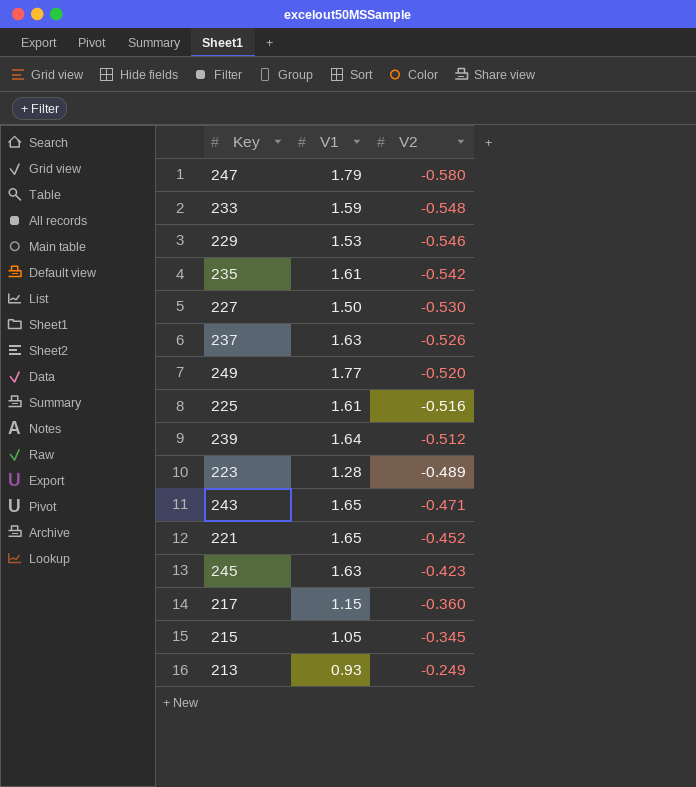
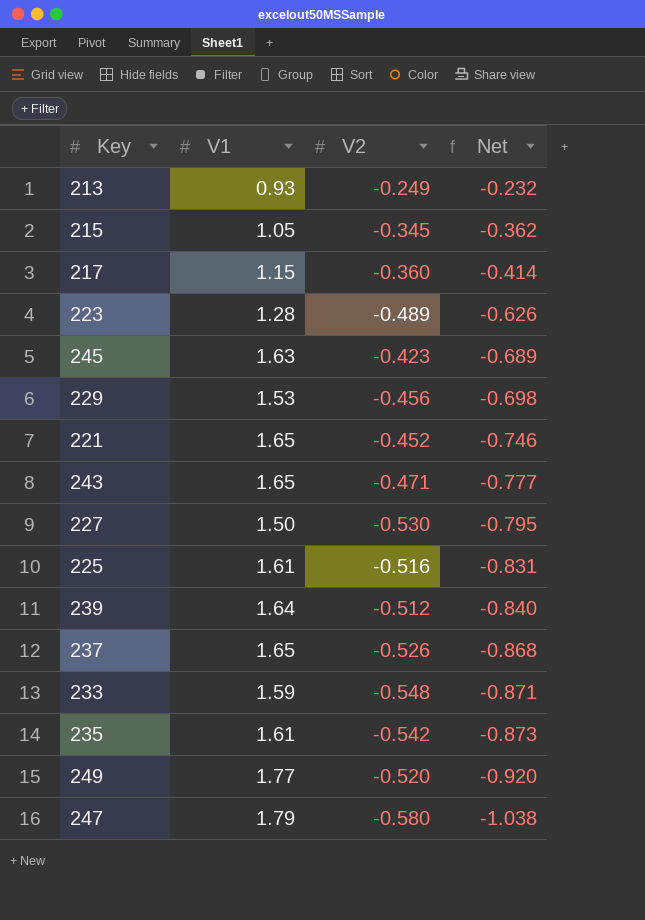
row order: V2 ascending -> Net descending
column Net | formula: none -> [V1] * [V2]
229 | V2: -0.546 -> -0.456
237 | V1: 1.63 -> 1.65

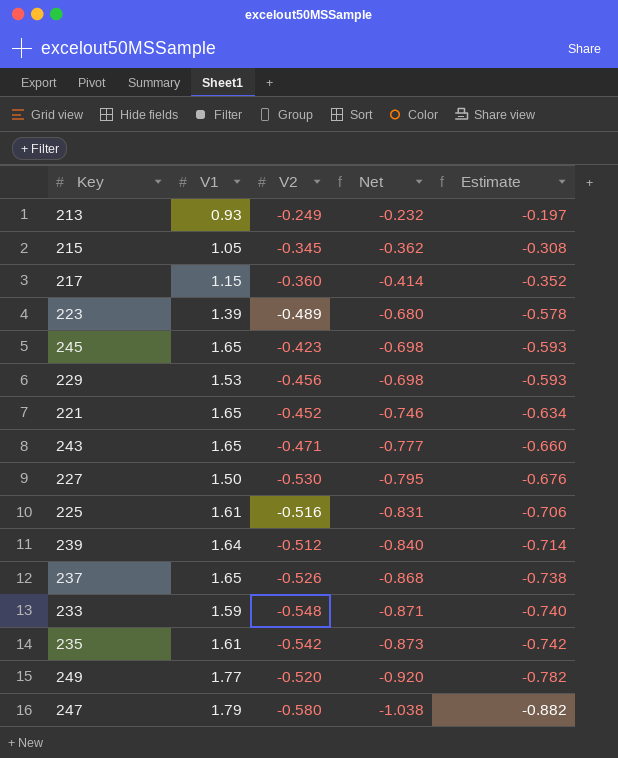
column Estimate | formula: none -> [Net] * 0.85
223 | V1: 1.28 -> 1.39
223 | Net: -0.626 -> -0.680
245 | V1: 1.63 -> 1.65
245 | Net: -0.689 -> -0.698

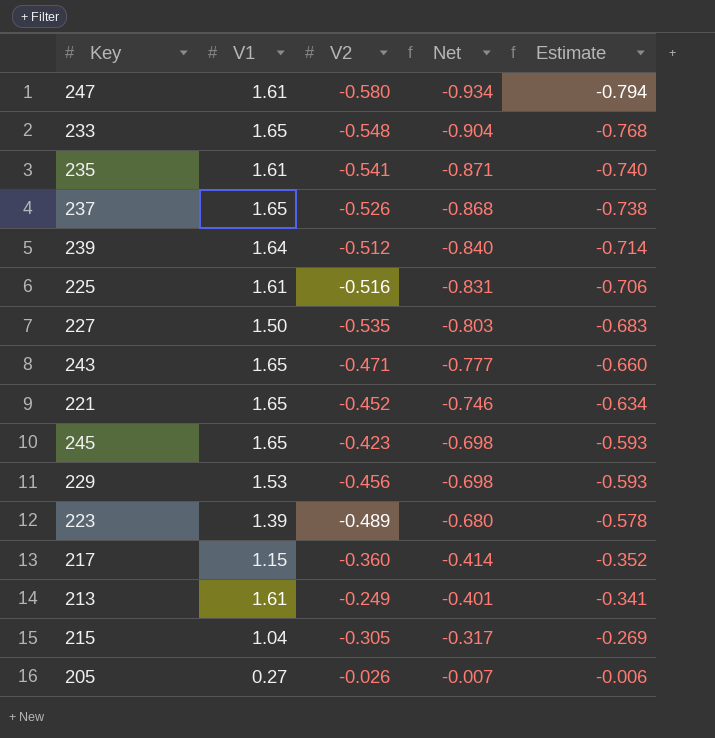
row order: Net descending -> Net ascending
row 249: 1.77 | -0.520 | -0.920 | -0.782 -> none
247 | V1: 1.79 -> 1.61
247 | Net: -1.038 -> -0.934
247 | Estimate: -0.882 -> -0.794
233 | V1: 1.59 -> 1.65
233 | Net: -0.871 -> -0.904
233 | Estimate: -0.740 -> -0.768
235 | V2: -0.542 -> -0.541
235 | Net: -0.873 -> -0.871
235 | Estimate: -0.742 -> -0.740
227 | V2: -0.530 -> -0.535
227 | Net: -0.795 -> -0.803
227 | Estimate: -0.676 -> -0.683
213 | V1: 0.93 -> 1.61
213 | Net: -0.232 -> -0.401
213 | Estimate: -0.197 -> -0.341
215 | V1: 1.05 -> 1.04
215 | V2: -0.345 -> -0.305
215 | Net: -0.362 -> -0.317
215 | Estimate: -0.308 -> -0.269
row 205: none -> 0.27 | -0.026 | -0.007 | -0.006

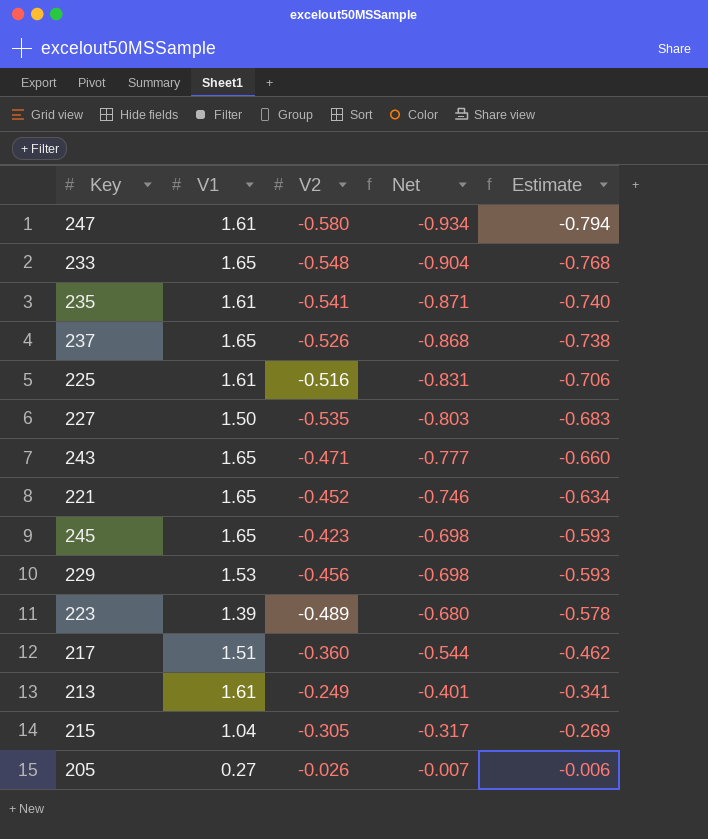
row 239: 1.64 | -0.512 | -0.840 | -0.714 -> none
217 | V1: 1.15 -> 1.51
217 | Net: -0.414 -> -0.544
217 | Estimate: -0.352 -> -0.462

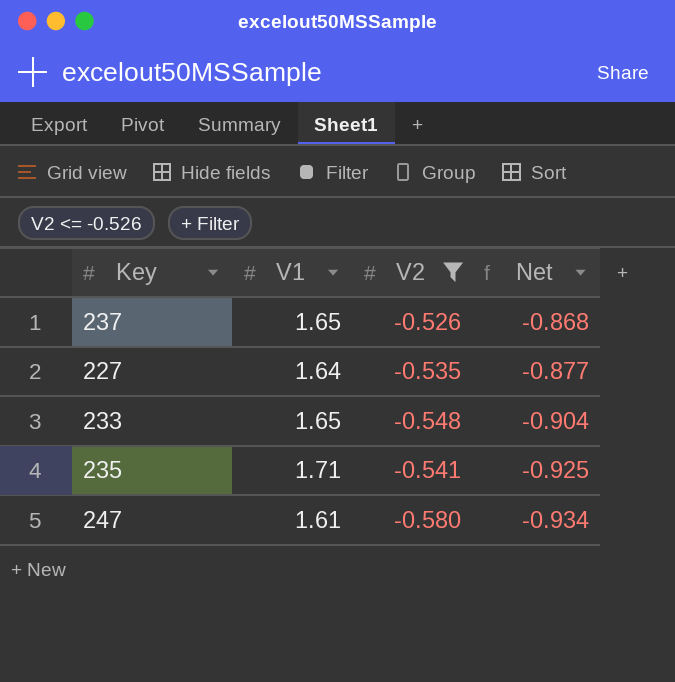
filter: none -> V2 <= -0.526
row order: Net ascending -> Net descending
column Estimate | formula: [Net] * 0.85 -> none
227 | V1: 1.50 -> 1.64
227 | Net: -0.803 -> -0.877
235 | V1: 1.61 -> 1.71
235 | Net: -0.871 -> -0.925

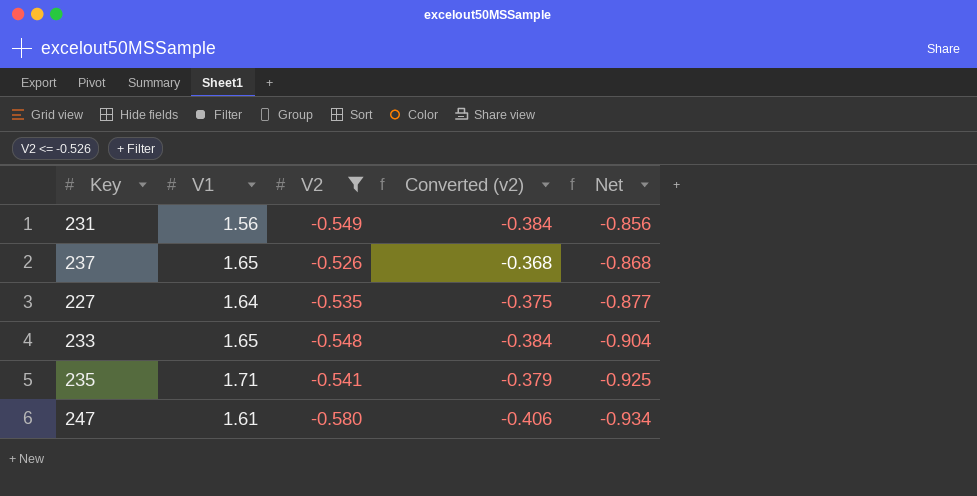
column Converted (v2) | formula: none -> [V2] * 0.7
row 231: none -> 1.56 | -0.549 | -0.384 | -0.856

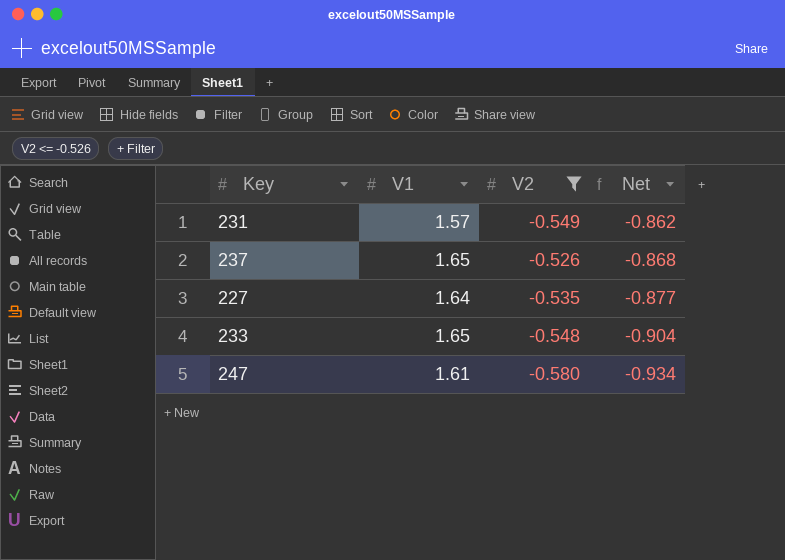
column Converted (v2) | formula: [V2] * 0.7 -> none
row 235: 1.71 | -0.541 | -0.379 | -0.925 -> none
231 | V1: 1.56 -> 1.57
231 | Net: -0.856 -> -0.862

